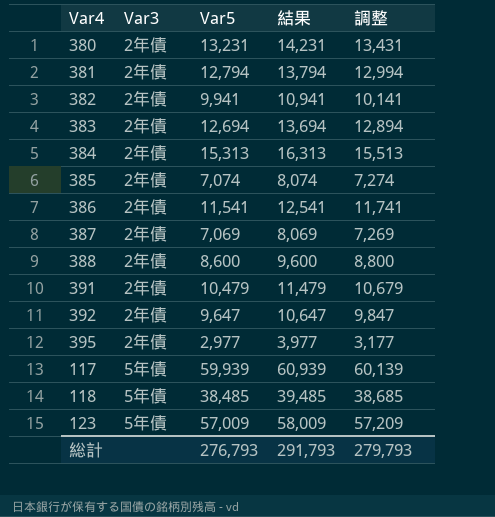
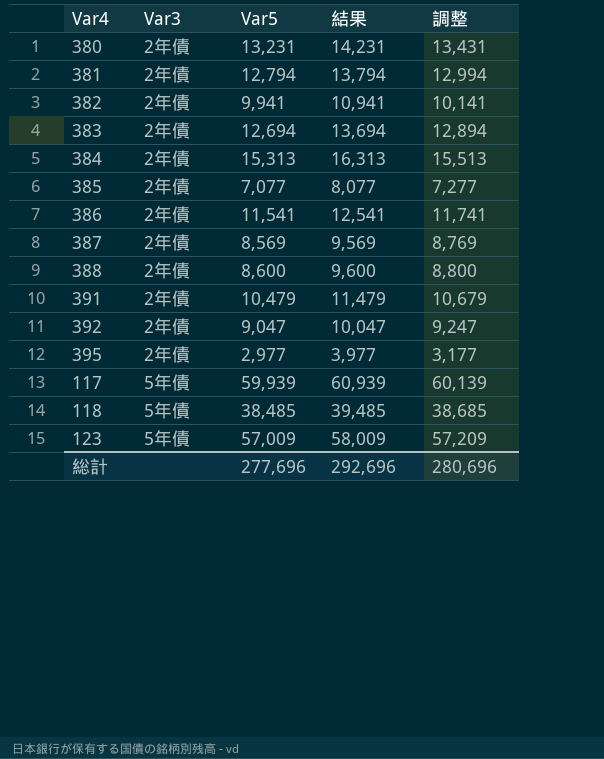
385 | Var5: 7,074 -> 7,077
385 | 結果: 8,074 -> 8,077
385 | 調整: 7,274 -> 7,277
387 | Var5: 7,069 -> 8,569
387 | 結果: 8,069 -> 9,569
387 | 調整: 7,269 -> 8,769
392 | Var5: 9,647 -> 9,047
392 | 結果: 10,647 -> 10,047
392 | 調整: 9,847 -> 9,247
総計 | Var5: 276,793 -> 277,696
総計 | 結果: 291,793 -> 292,696
総計 | 調整: 279,793 -> 280,696

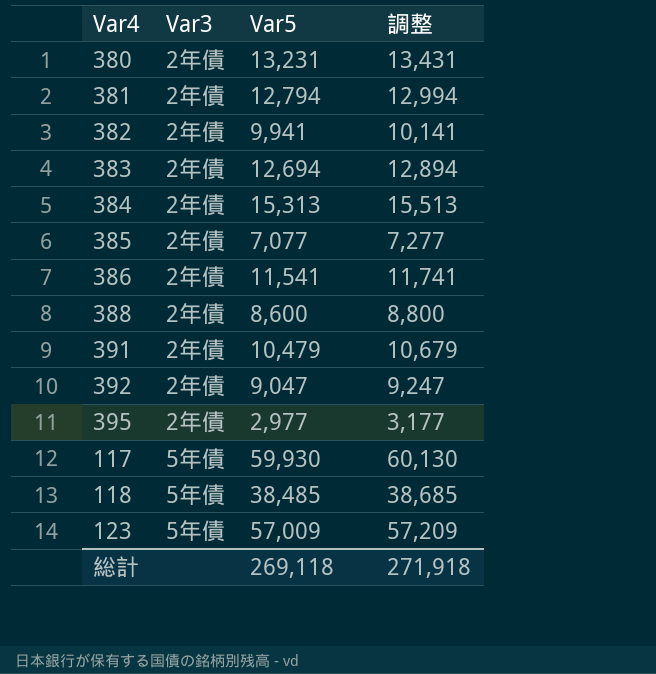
column 結果 | formula: [Var5] + 1000 -> none
row 387: 2年債 | 8,569 | 9,569 | 8,769 -> none
117 | Var5: 59,939 -> 59,930
117 | 調整: 60,139 -> 60,130
総計 | Var5: 277,696 -> 269,118
総計 | 調整: 280,696 -> 271,918

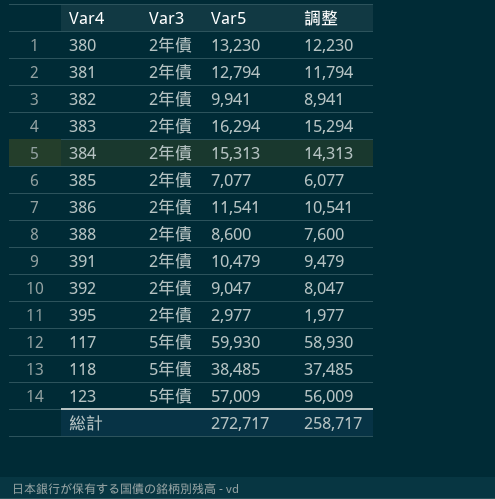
column 調整 | formula: [Var5] + 200 -> [Var5] - 1000
380 | Var5: 13,231 -> 13,230
383 | Var5: 12,694 -> 16,294
総計 | Var5: 269,118 -> 272,717
総計 | 調整: 271,918 -> 258,717

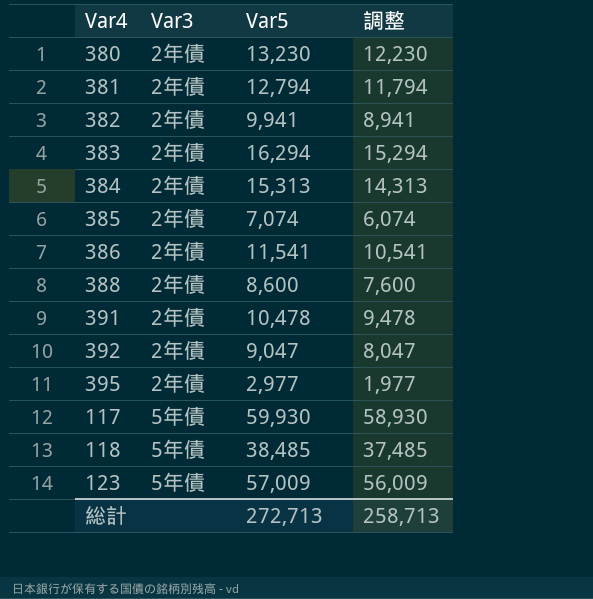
385 | Var5: 7,077 -> 7,074
385 | 調整: 6,077 -> 6,074
391 | Var5: 10,479 -> 10,478
391 | 調整: 9,479 -> 9,478
総計 | Var5: 272,717 -> 272,713
総計 | 調整: 258,717 -> 258,713

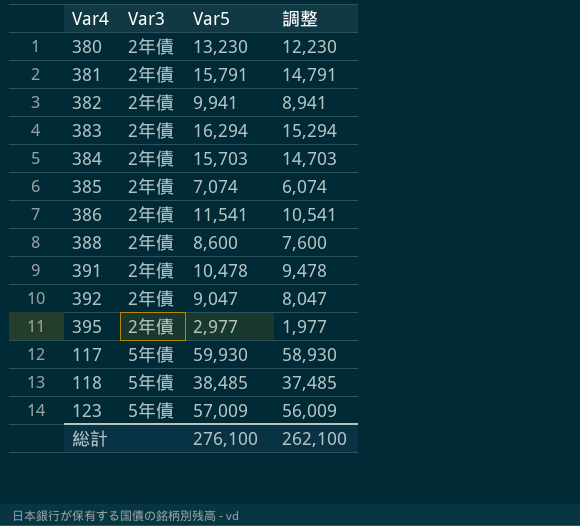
381 | Var5: 12,794 -> 15,791
381 | 調整: 11,794 -> 14,791
384 | Var5: 15,313 -> 15,703
384 | 調整: 14,313 -> 14,703
総計 | Var5: 272,713 -> 276,100
総計 | 調整: 258,713 -> 262,100

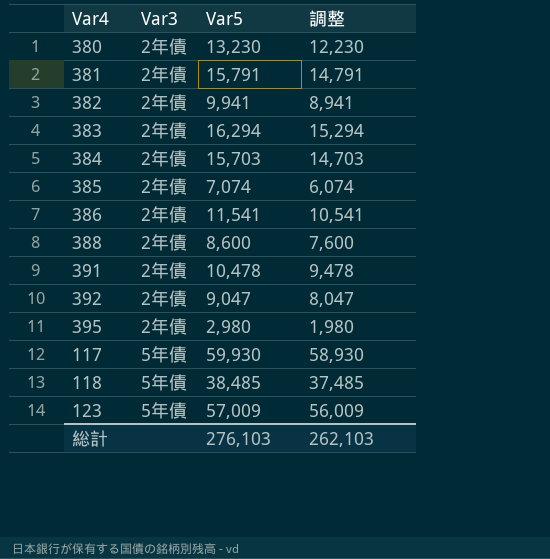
395 | Var5: 2,977 -> 2,980
395 | 調整: 1,977 -> 1,980
総計 | Var5: 276,100 -> 276,103
総計 | 調整: 262,100 -> 262,103

